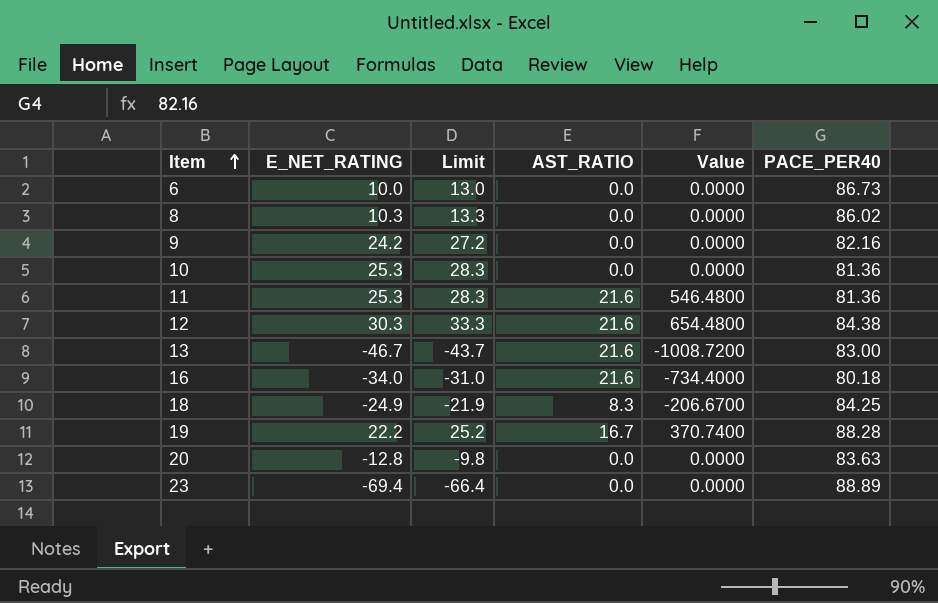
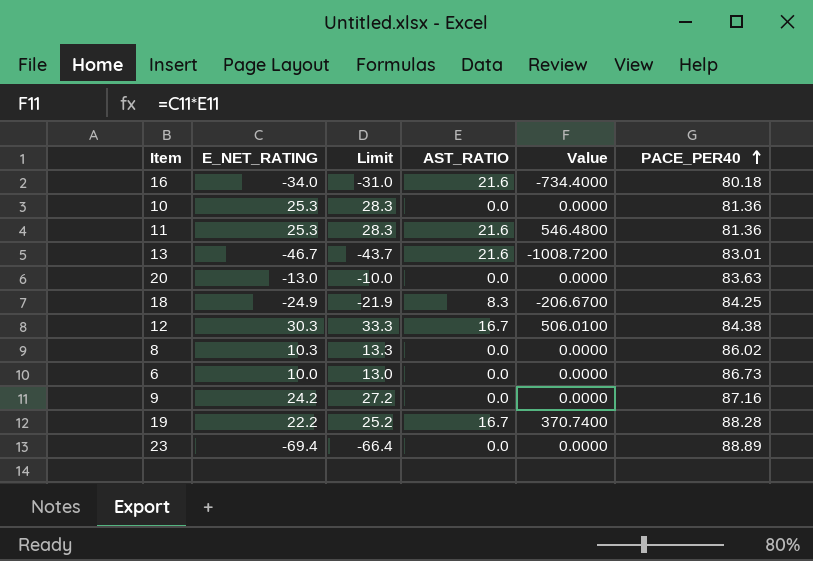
row order: Item ascending -> PACE_PER40 ascending
13 | PACE_PER40: 83.00 -> 83.01
20 | E_NET_RATING: -12.8 -> -13.0
20 | Limit: -9.8 -> -10.0
12 | AST_RATIO: 21.6 -> 16.7
12 | Value: 654.4800 -> 506.0100
9 | PACE_PER40: 82.16 -> 87.16

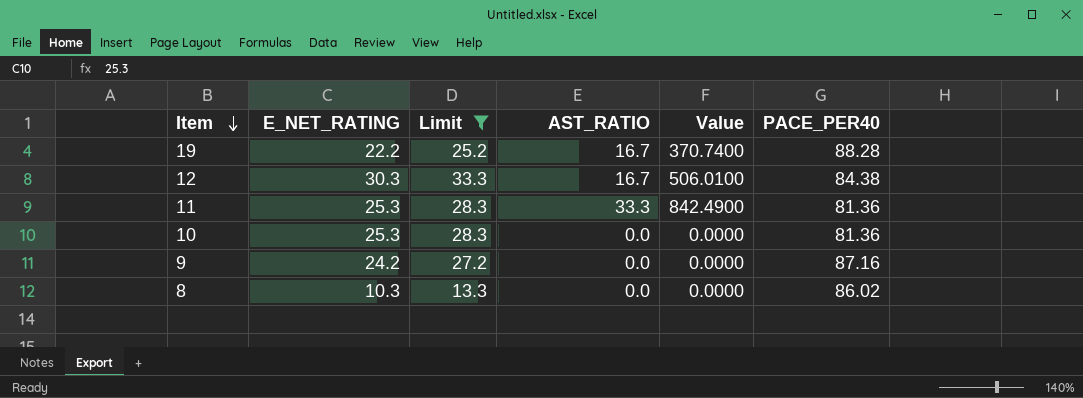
filter: none -> Limit >= 13.3
row order: PACE_PER40 ascending -> Item descending
11 | AST_RATIO: 21.6 -> 33.3
11 | Value: 546.4800 -> 842.4900

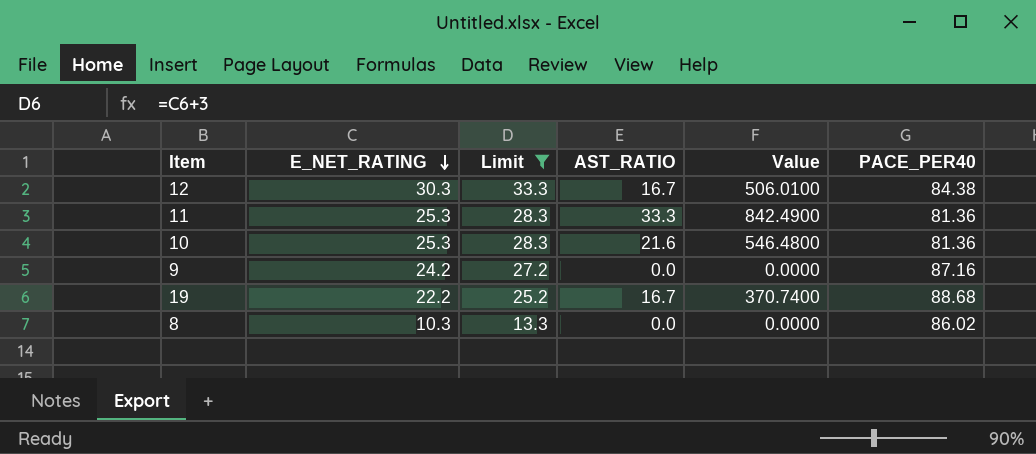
row order: Item descending -> E_NET_RATING descending
10 | AST_RATIO: 0.0 -> 21.6
10 | Value: 0.0000 -> 546.4800
19 | PACE_PER40: 88.28 -> 88.68

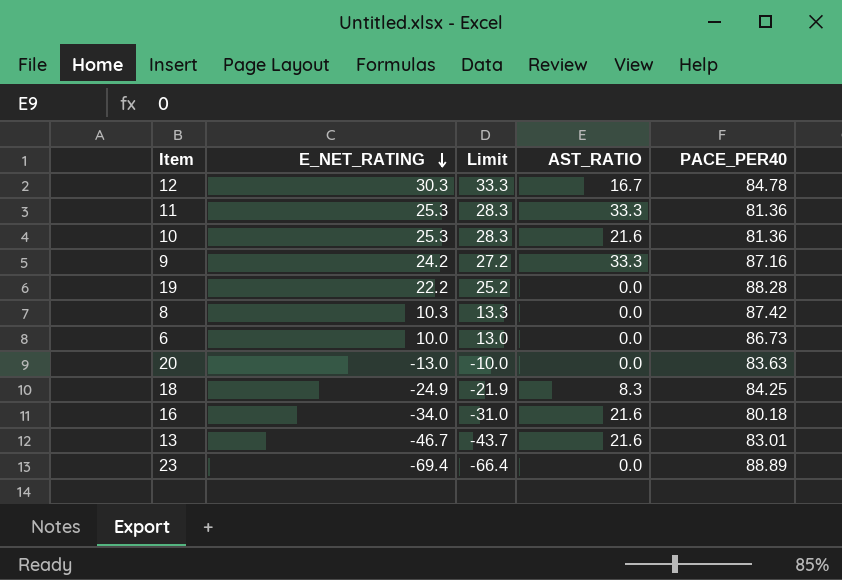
filter: Limit >= 13.3 -> none
column Value | formula: [E_NET_RATING] * [AST_RATIO] -> none
12 | PACE_PER40: 84.38 -> 84.78
9 | AST_RATIO: 0.0 -> 33.3
19 | AST_RATIO: 16.7 -> 0.0
19 | PACE_PER40: 88.68 -> 88.28
8 | PACE_PER40: 86.02 -> 87.42

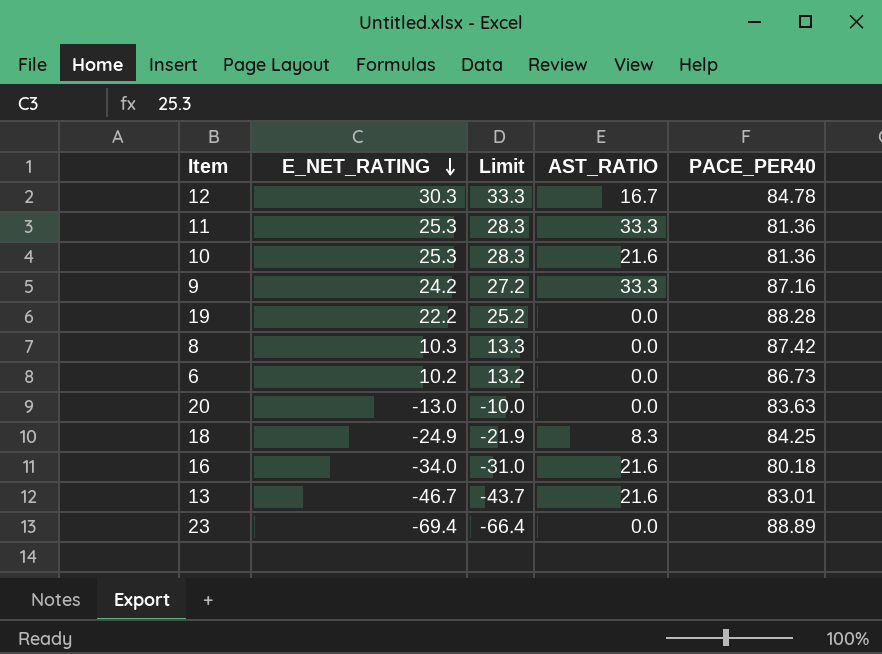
6 | E_NET_RATING: 10.0 -> 10.2
6 | Limit: 13.0 -> 13.2

